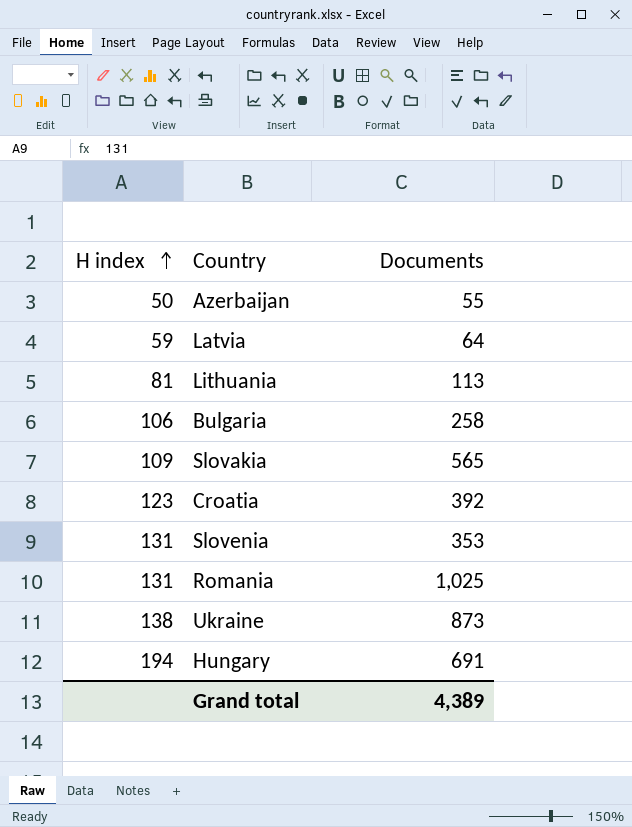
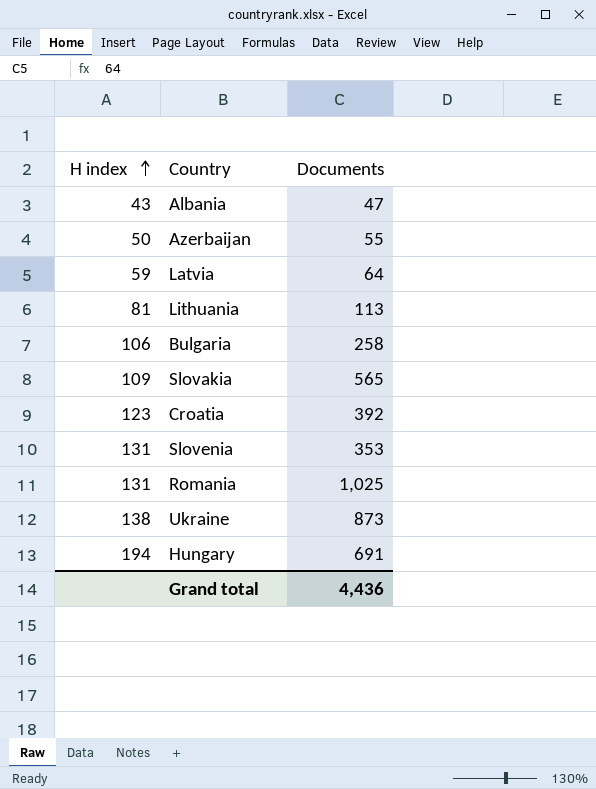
row Albania: none -> 43 | 47
Grand total | Documents: 4,389 -> 4,436

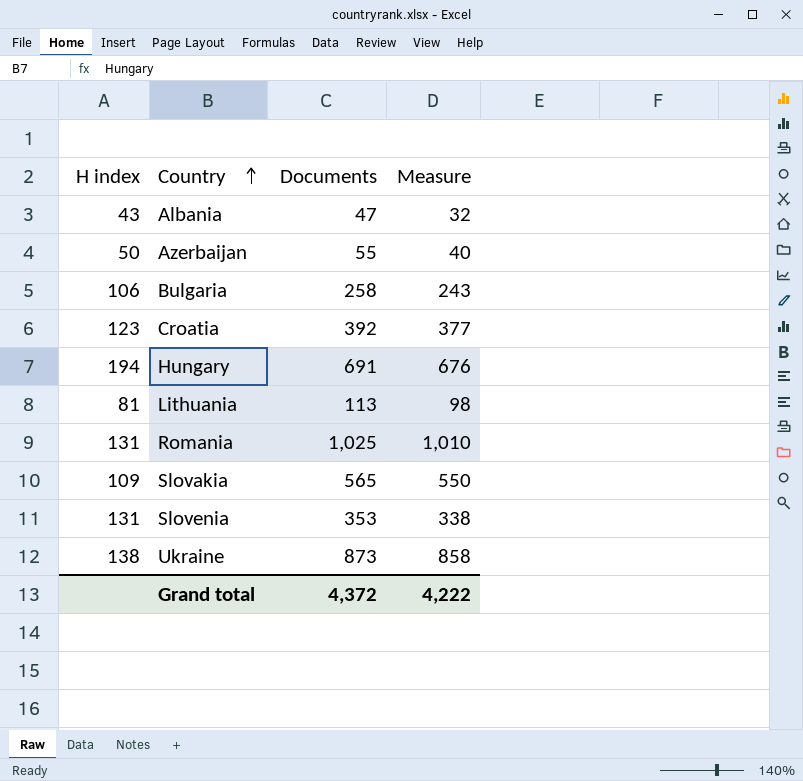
row order: H index ascending -> Country ascending
column Measure | formula: none -> [Documents] - 15
row Latvia: 59 | 64 -> none
Grand total | Documents: 4,436 -> 4,372

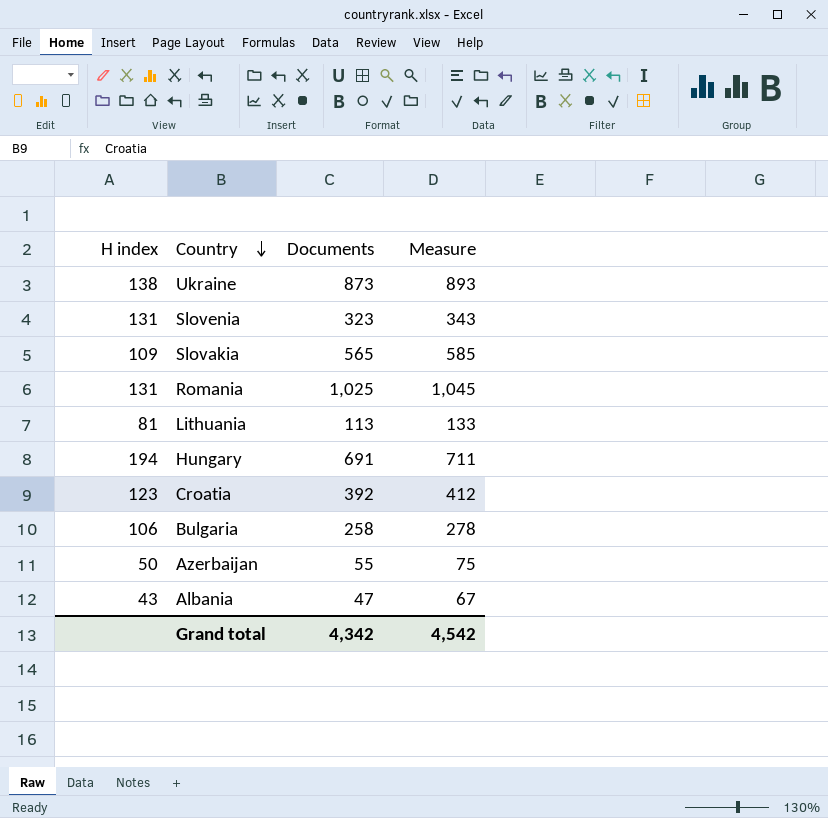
row order: Country ascending -> Country descending
column Measure | formula: [Documents] - 15 -> [Documents] + 20
Slovenia | Documents: 353 -> 323
Grand total | Documents: 4,372 -> 4,342
Grand total | Measure: 4,222 -> 4,542

